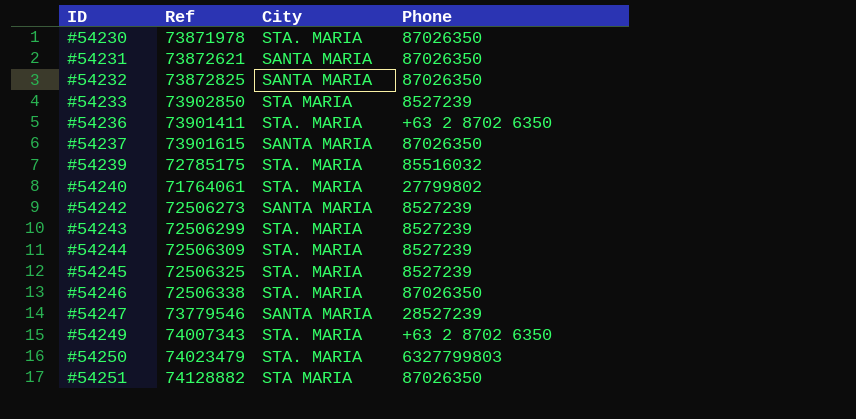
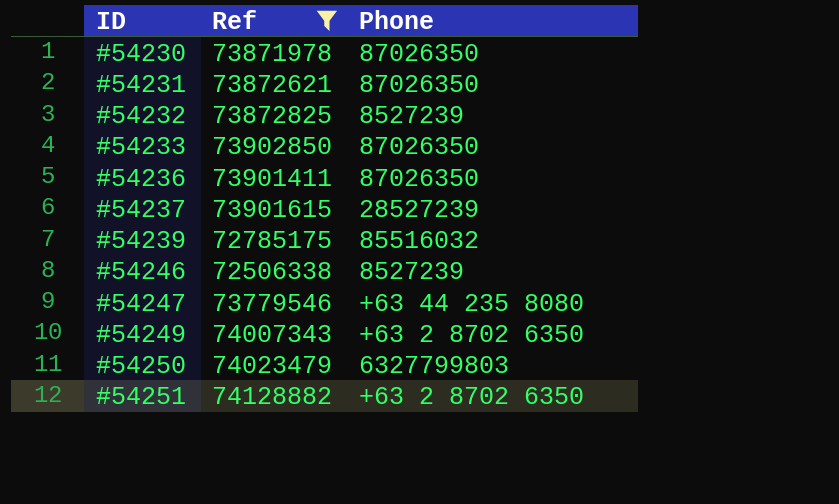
filter: none -> Ref >= 72506338
column City | position: 3 -> none
#54232 | Phone: 87026350 -> 8527239
#54233 | Phone: 8527239 -> 87026350
#54236 | Phone: +63 2 8702 6350 -> 87026350
#54237 | Phone: 87026350 -> 28527239
#54246 | Phone: 87026350 -> 8527239
#54247 | Phone: 28527239 -> +63 44 235 8080
#54251 | Phone: 87026350 -> +63 2 8702 6350

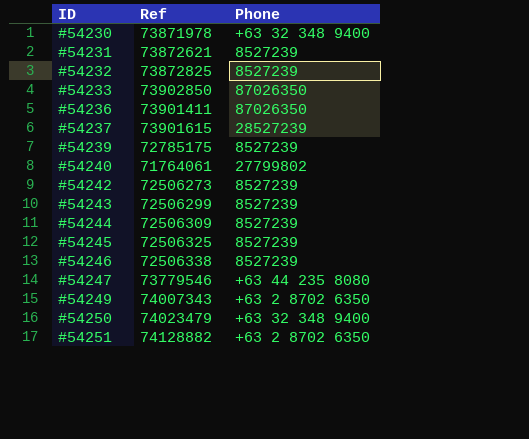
filter: Ref >= 72506338 -> none
#54230 | Phone: 87026350 -> +63 32 348 9400
#54231 | Phone: 87026350 -> 8527239
#54239 | Phone: 85516032 -> 8527239
#54250 | Phone: 6327799803 -> +63 32 348 9400

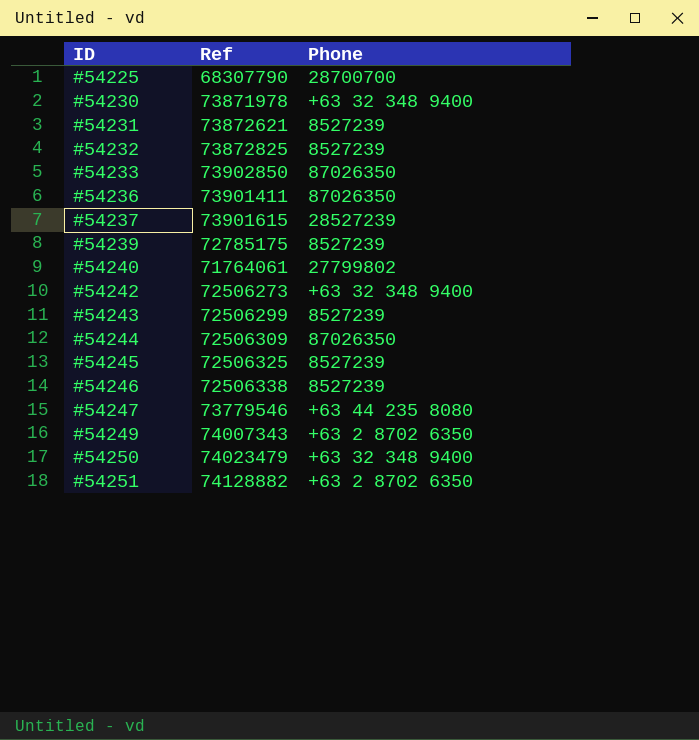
row #54225: none -> 68307790 | 28700700
#54242 | Phone: 8527239 -> +63 32 348 9400
#54244 | Phone: 8527239 -> 87026350

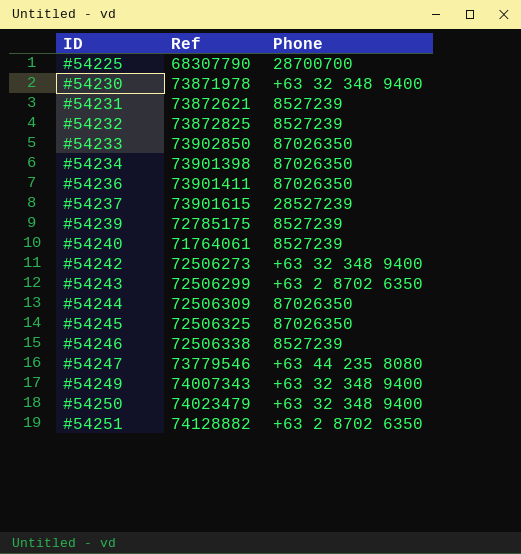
row #54234: none -> 73901398 | 87026350
#54240 | Phone: 27799802 -> 8527239
#54243 | Phone: 8527239 -> +63 2 8702 6350
#54245 | Phone: 8527239 -> 87026350
#54249 | Phone: +63 2 8702 6350 -> +63 32 348 9400

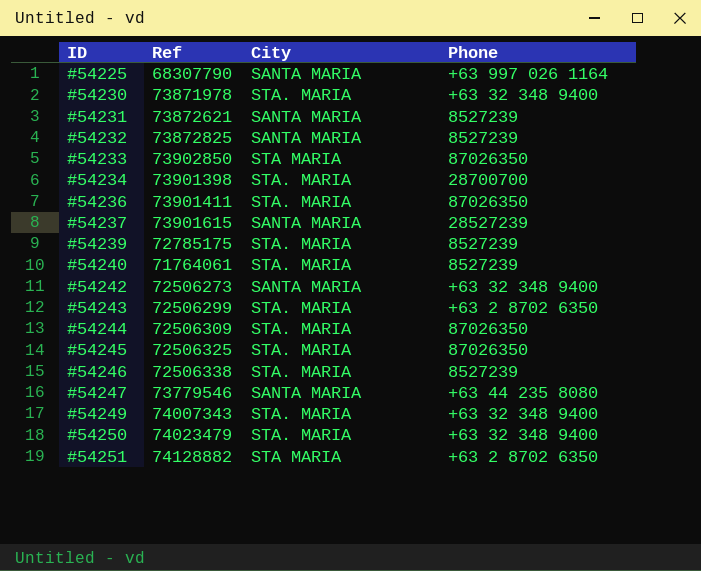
column City | position: none -> 3
#54225 | Phone: 28700700 -> +63 997 026 1164
#54234 | Phone: 87026350 -> 28700700

